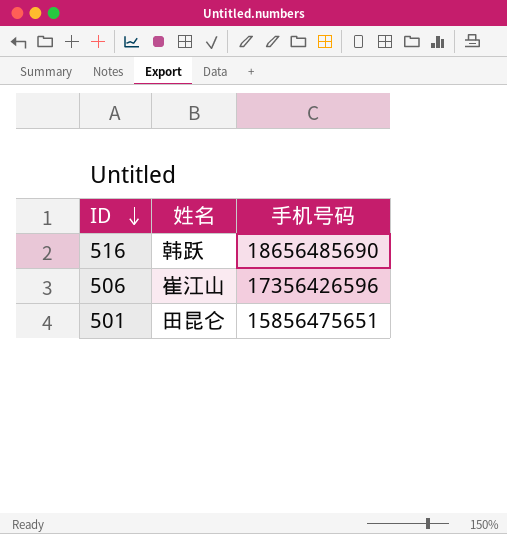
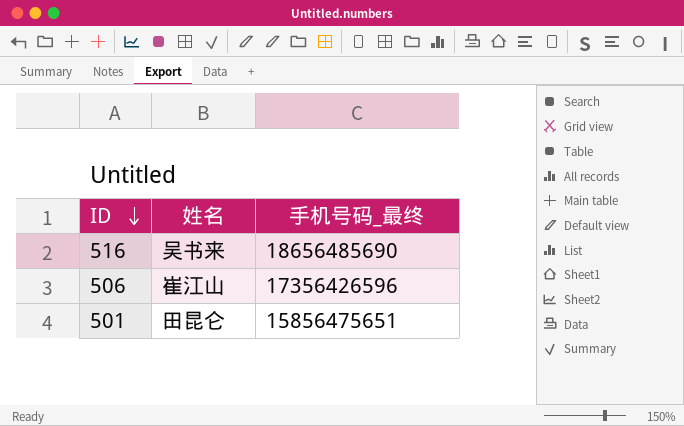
column name: 手机号码 -> 手机号码_最终
516 | 姓名: 韩跃 -> 吴书来

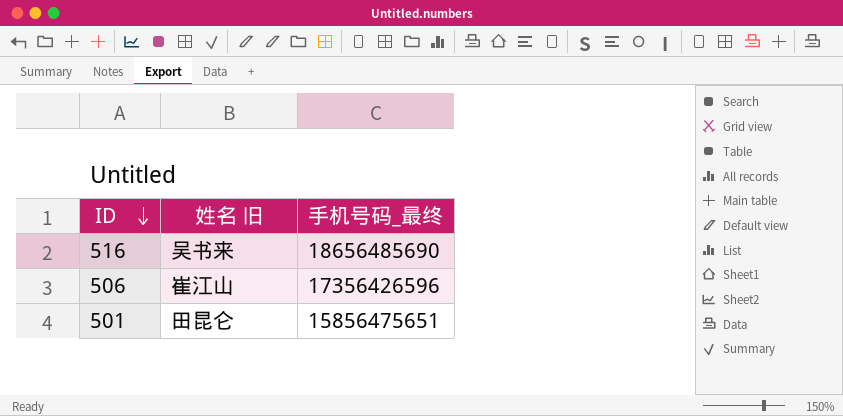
column name: 姓名 -> 姓名 旧

